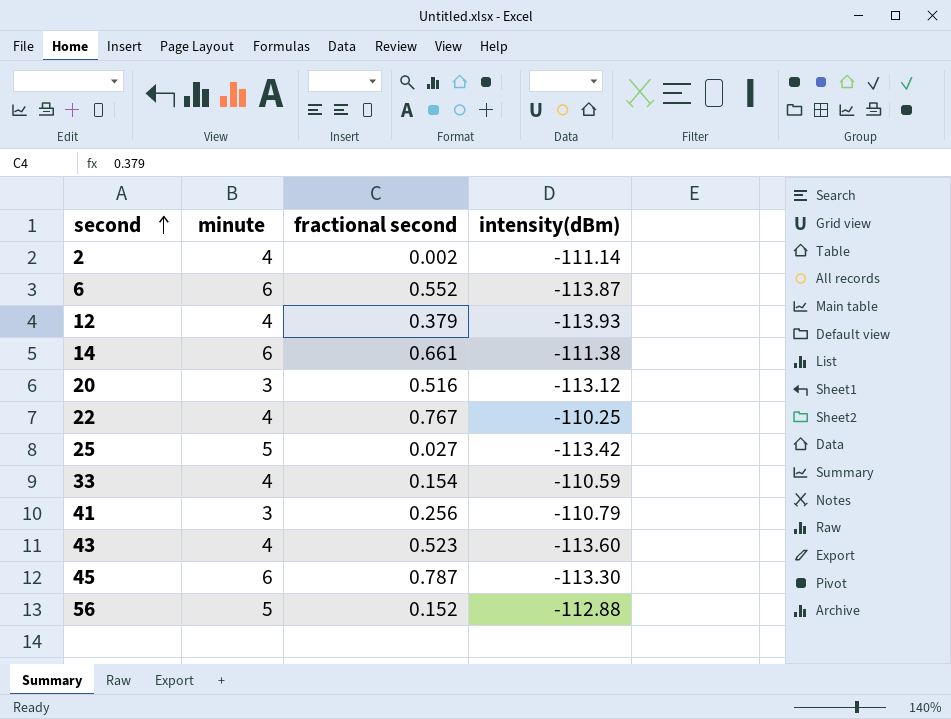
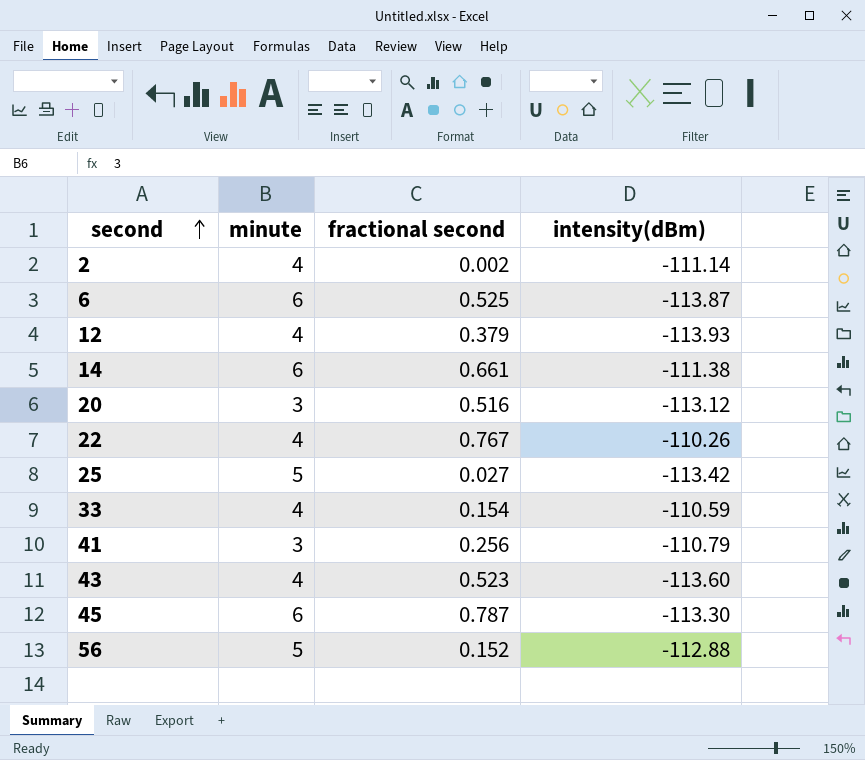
6 | fractional second: 0.552 -> 0.525
22 | intensity(dBm): -110.25 -> -110.26

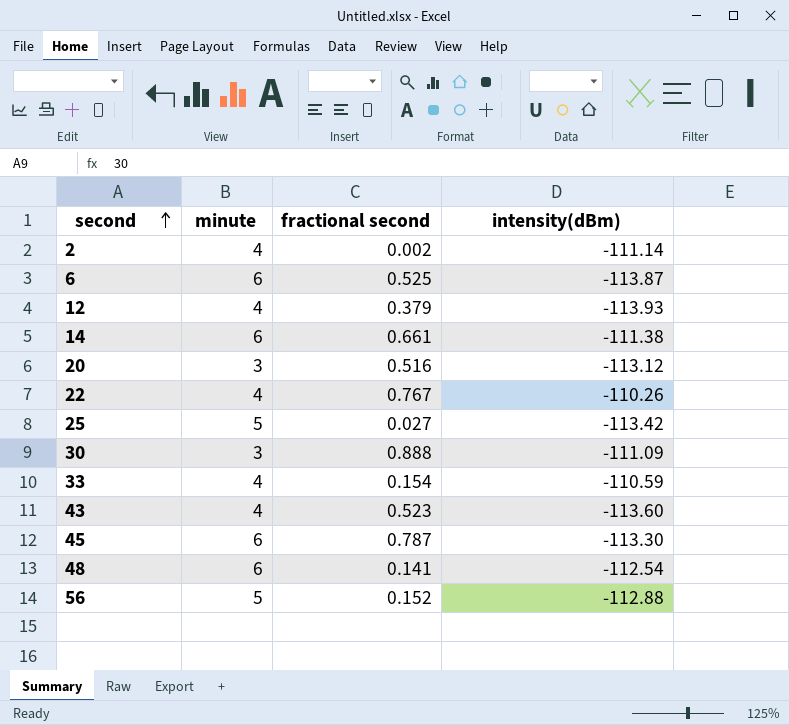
row 41: 3 | 0.256 | -110.79 -> none
row 30: none -> 3 | 0.888 | -111.09
row 48: none -> 6 | 0.141 | -112.54

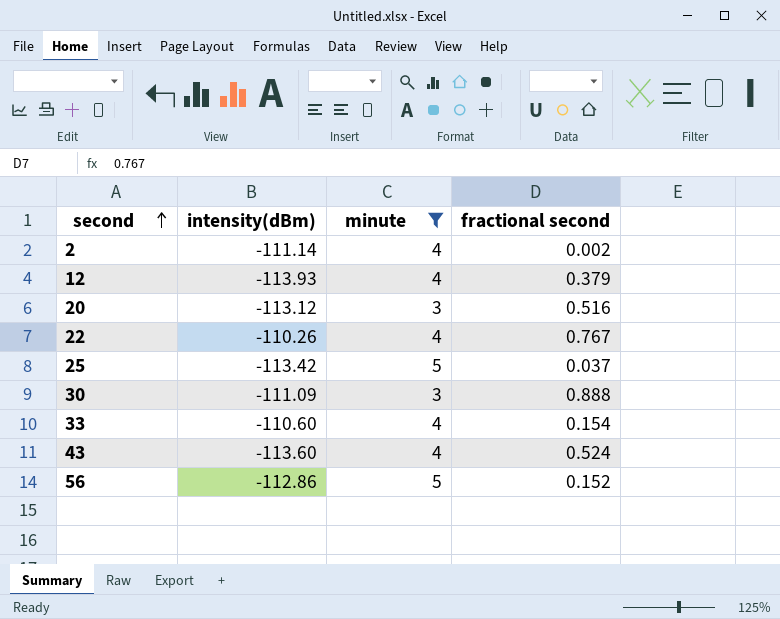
filter: none -> minute != 6
column intensity(dBm) | position: 4 -> 2
25 | fractional second: 0.027 -> 0.037
33 | intensity(dBm): -110.59 -> -110.60
43 | fractional second: 0.523 -> 0.524
56 | intensity(dBm): -112.88 -> -112.86

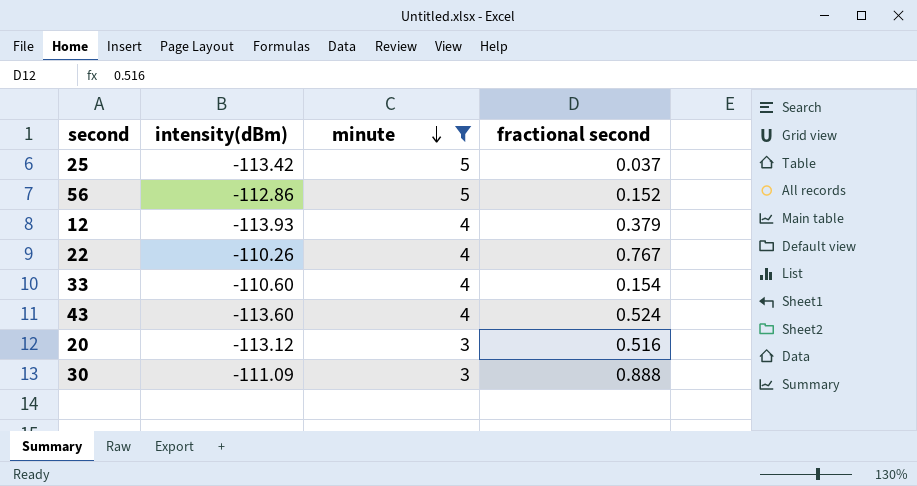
row order: second ascending -> minute descending
row 2: -111.14 | 4 | 0.002 -> none

